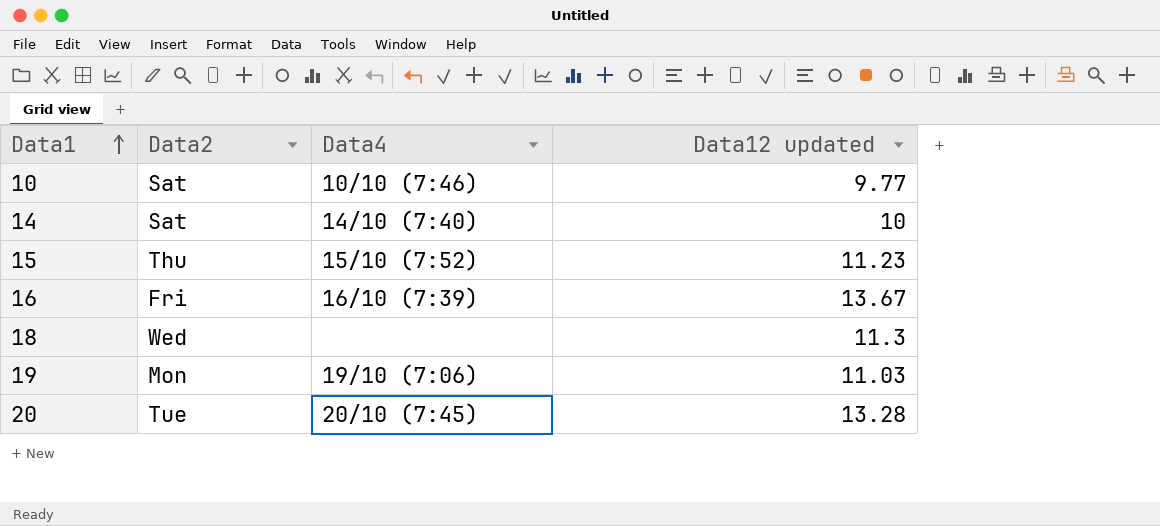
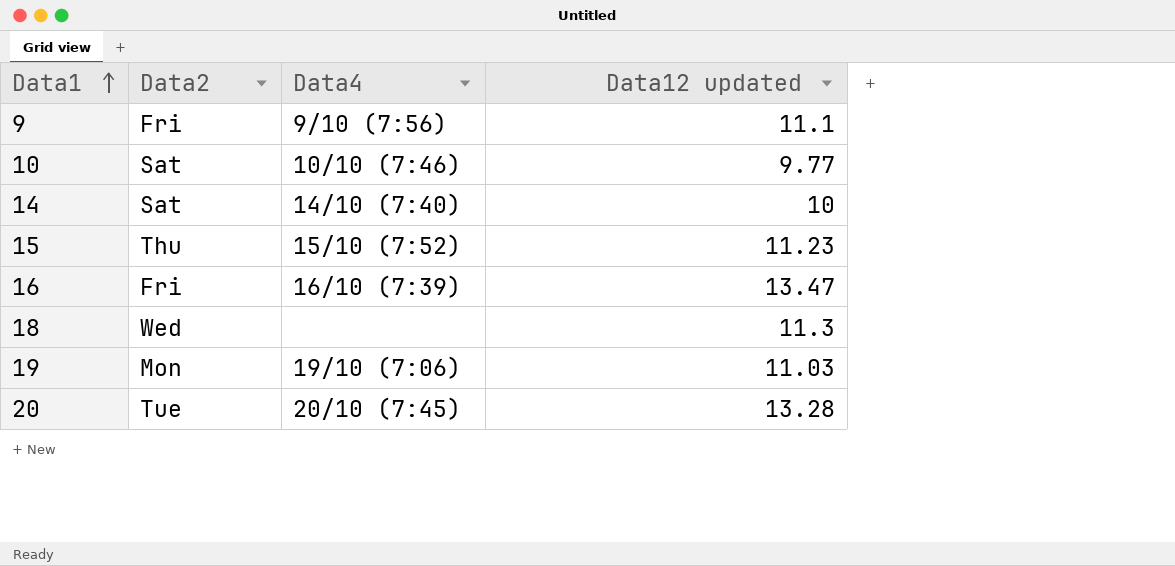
row 9: none -> Fri | 9/10 (7:56) | 11.1
16 | Data12 updated: 13.67 -> 13.47

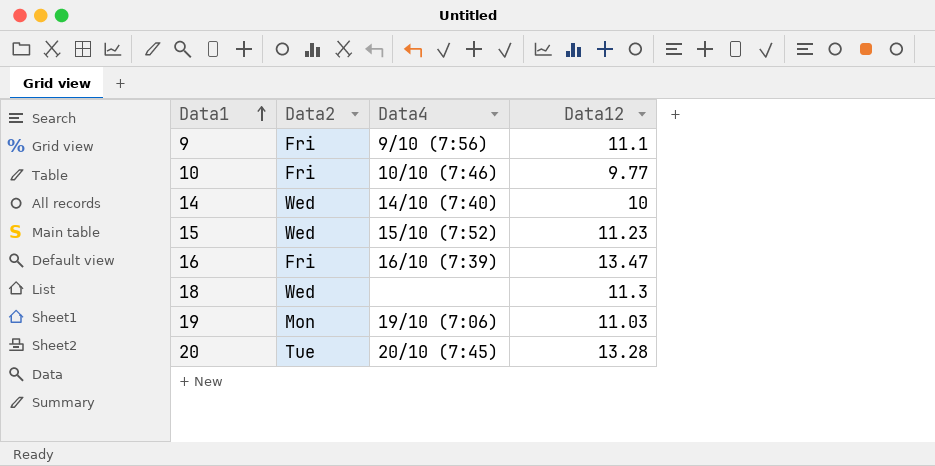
column name: Data12 updated -> Data12
10 | Data2: Sat -> Fri
14 | Data2: Sat -> Wed
15 | Data2: Thu -> Wed

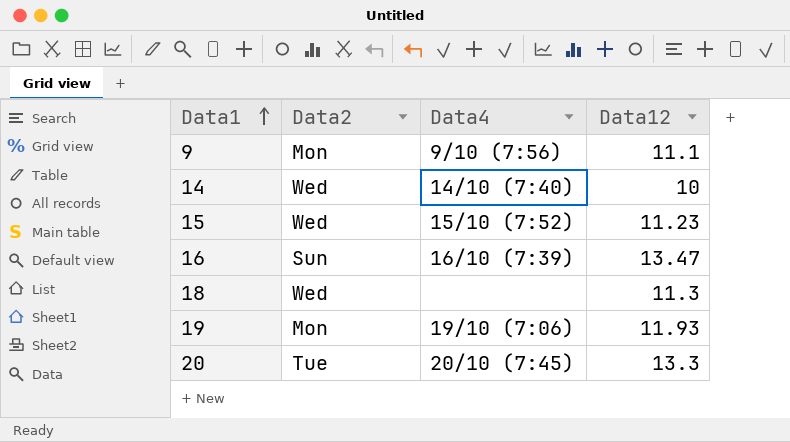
row 10: Fri | 10/10 (7:46) | 9.77 -> none
9 | Data2: Fri -> Mon
16 | Data2: Fri -> Sun
19 | Data12: 11.03 -> 11.93
20 | Data12: 13.28 -> 13.3

